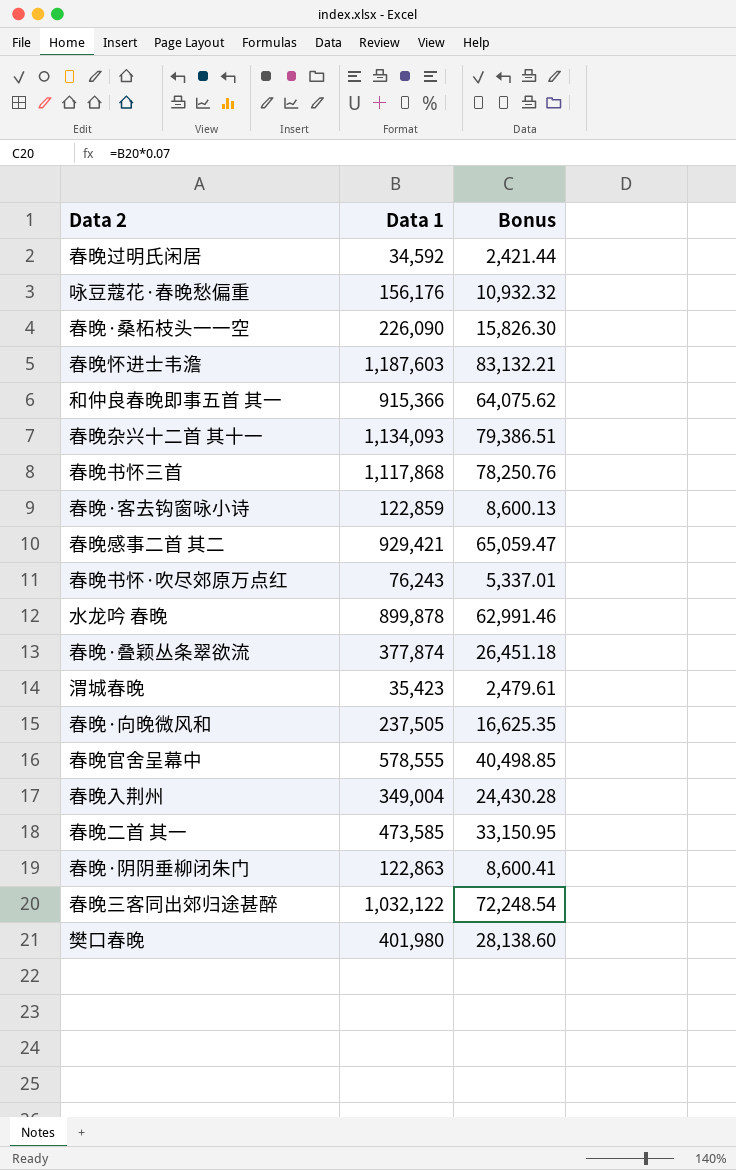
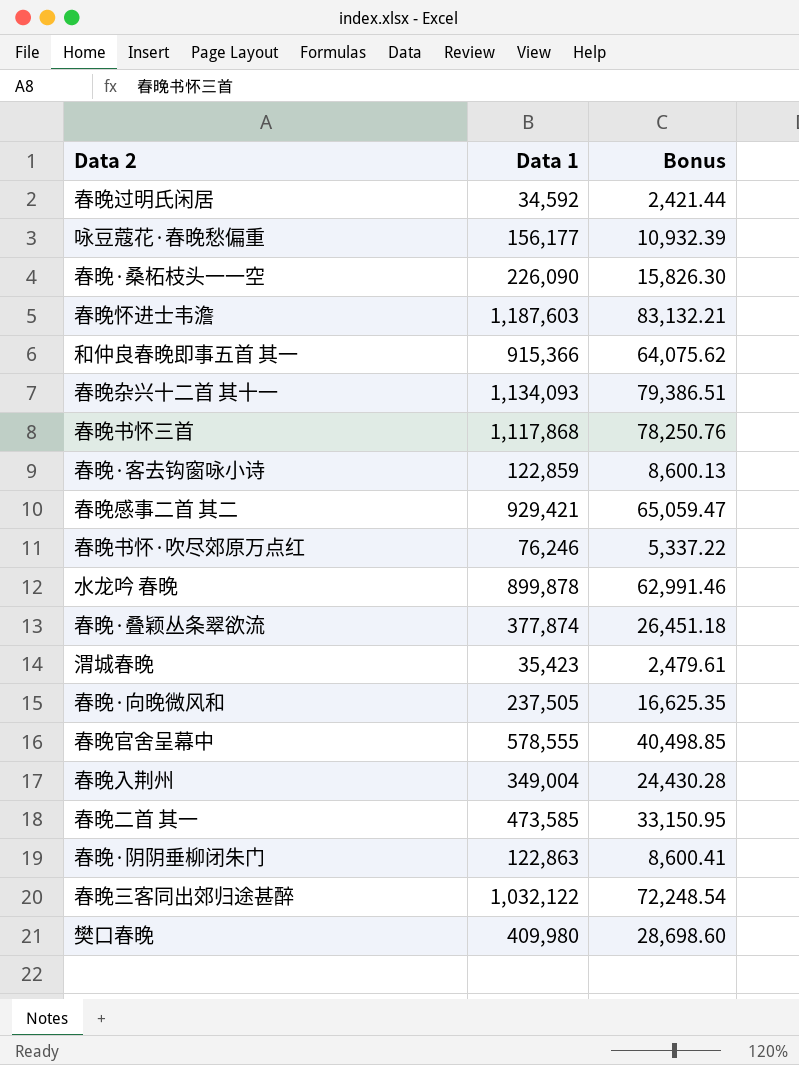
咏豆蔻花·春晚愁偏重 | Data 1: 156,176 -> 156,177
咏豆蔻花·春晚愁偏重 | Bonus: 10,932.32 -> 10,932.39
春晚书怀·吹尽郊原万点红 | Data 1: 76,243 -> 76,246
春晚书怀·吹尽郊原万点红 | Bonus: 5,337.01 -> 5,337.22
樊口春晚 | Data 1: 401,980 -> 409,980
樊口春晚 | Bonus: 28,138.60 -> 28,698.60

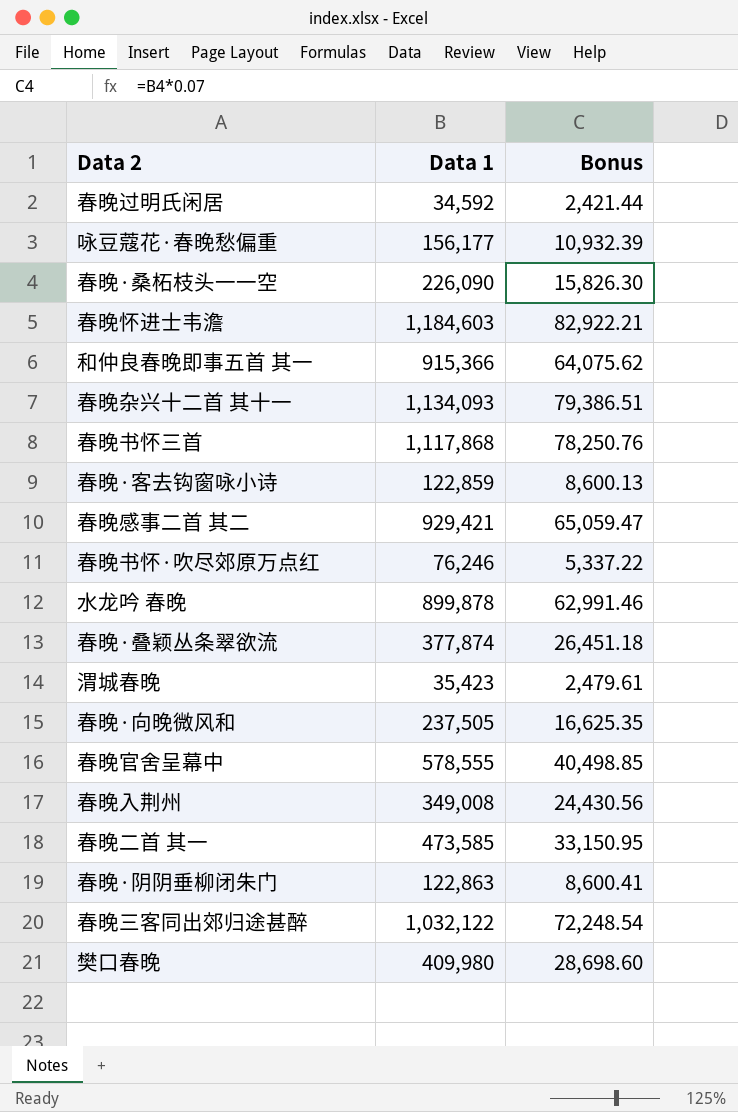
春晚怀进士韦澹 | Data 1: 1,187,603 -> 1,184,603
春晚怀进士韦澹 | Bonus: 83,132.21 -> 82,922.21
春晚入荆州 | Data 1: 349,004 -> 349,008
春晚入荆州 | Bonus: 24,430.28 -> 24,430.56

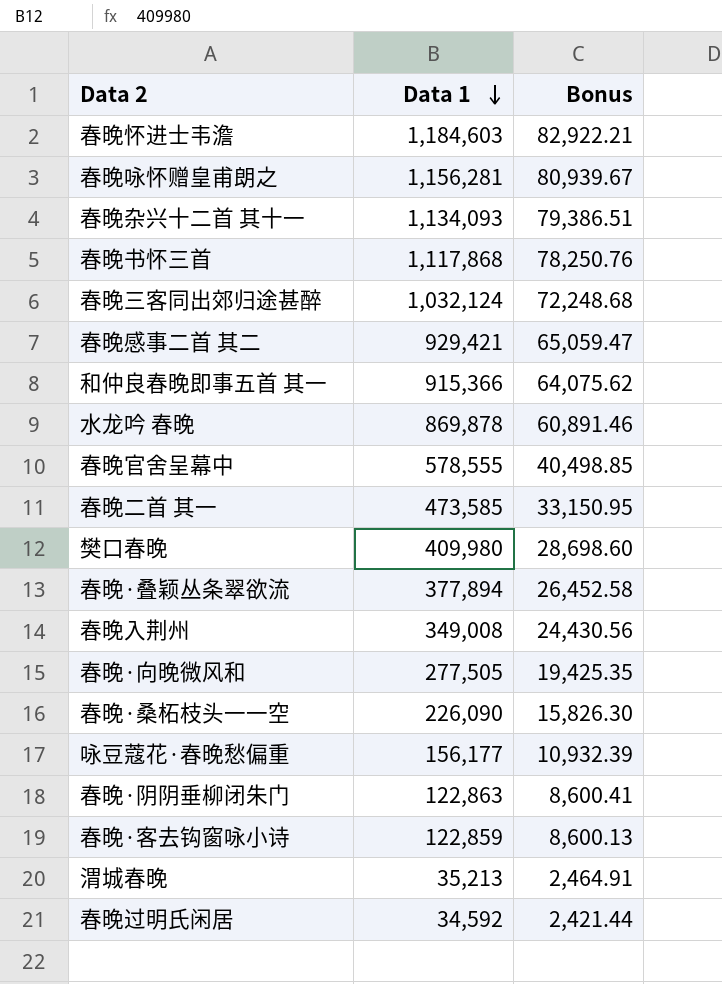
row order: none -> Data 1 descending
row 春晚书怀·吹尽郊原万点红: 76,246 | 5,337.22 -> none
row 春晚咏怀赠皇甫朗之: none -> 1,156,281 | 80,939.67
春晚三客同出郊归途甚醉 | Data 1: 1,032,122 -> 1,032,124
春晚三客同出郊归途甚醉 | Bonus: 72,248.54 -> 72,248.68
水龙吟 春晚 | Data 1: 899,878 -> 869,878
水龙吟 春晚 | Bonus: 62,991.46 -> 60,891.46
春晚·叠颖丛条翠欲流 | Data 1: 377,874 -> 377,894
春晚·叠颖丛条翠欲流 | Bonus: 26,451.18 -> 26,452.58
春晚·向晚微风和 | Data 1: 237,505 -> 277,505
春晚·向晚微风和 | Bonus: 16,625.35 -> 19,425.35
渭城春晚 | Data 1: 35,423 -> 35,213
渭城春晚 | Bonus: 2,479.61 -> 2,464.91

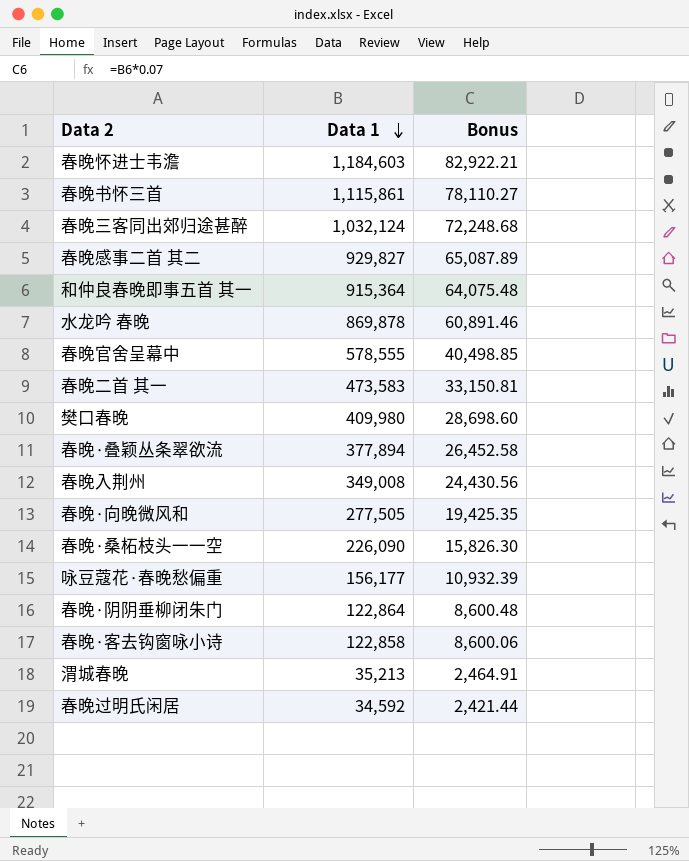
row 春晚咏怀赠皇甫朗之: 1,156,281 | 80,939.67 -> none
row 春晚杂兴十二首 其十一: 1,134,093 | 79,386.51 -> none
春晚书怀三首 | Data 1: 1,117,868 -> 1,115,861
春晚书怀三首 | Bonus: 78,250.76 -> 78,110.27
春晚感事二首 其二 | Data 1: 929,421 -> 929,827
春晚感事二首 其二 | Bonus: 65,059.47 -> 65,087.89
和仲良春晚即事五首 其一 | Data 1: 915,366 -> 915,364
和仲良春晚即事五首 其一 | Bonus: 64,075.62 -> 64,075.48
春晚二首 其一 | Data 1: 473,585 -> 473,583
春晚二首 其一 | Bonus: 33,150.95 -> 33,150.81
春晚·阴阴垂柳闭朱门 | Data 1: 122,863 -> 122,864
春晚·阴阴垂柳闭朱门 | Bonus: 8,600.41 -> 8,600.48
春晚·客去钩窗咏小诗 | Data 1: 122,859 -> 122,858
春晚·客去钩窗咏小诗 | Bonus: 8,600.13 -> 8,600.06

